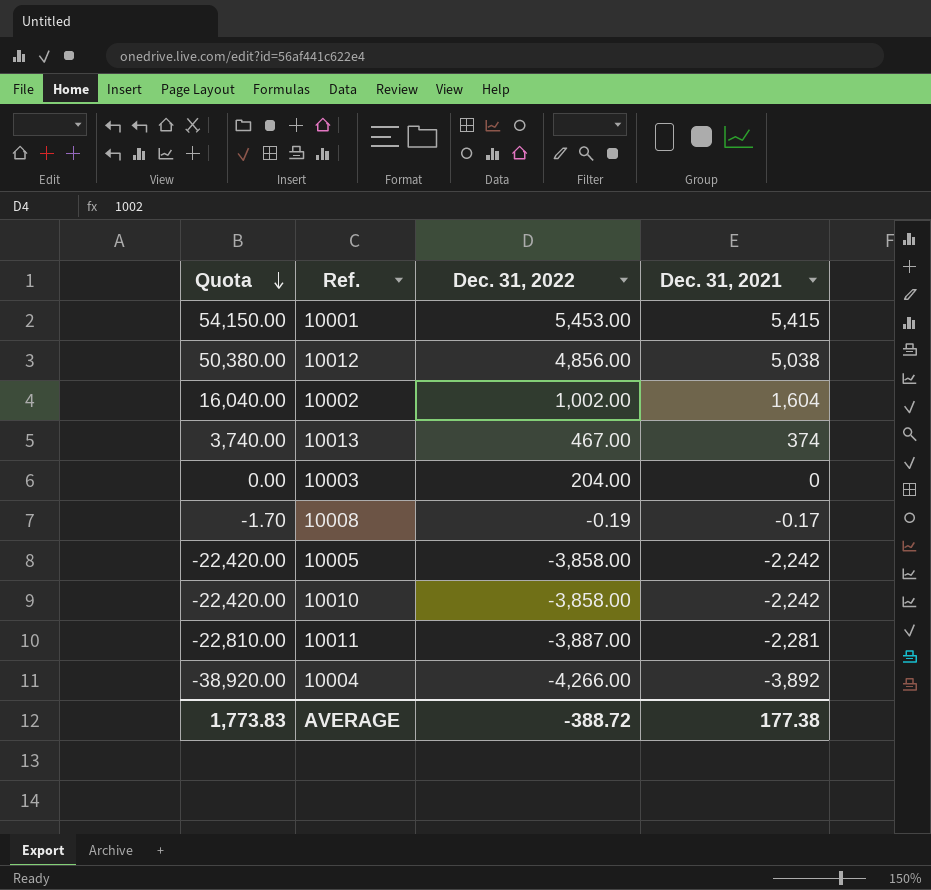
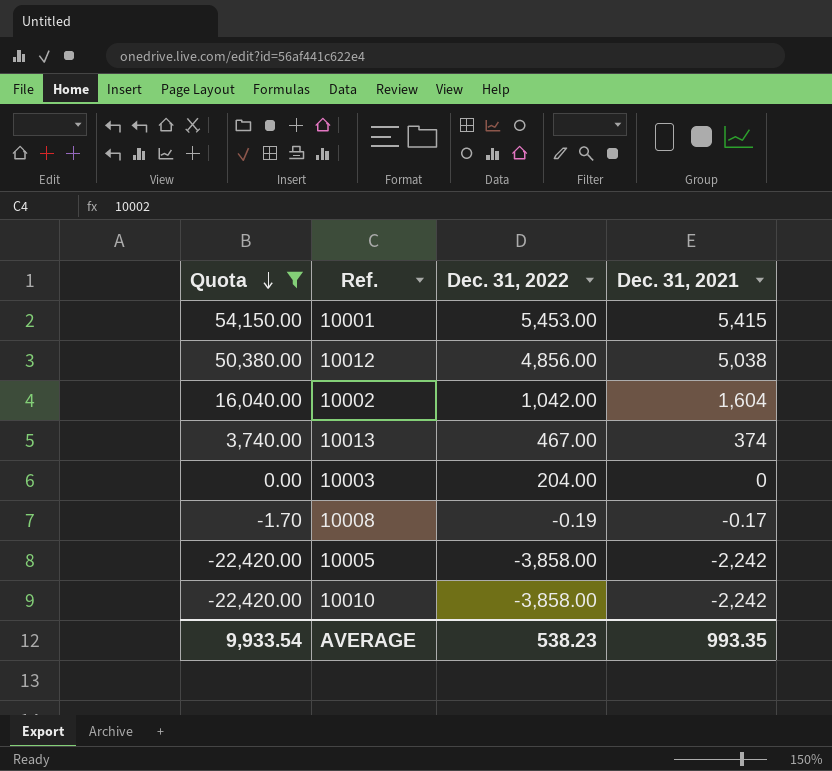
filter: none -> Quota >= -22,420.00
10002 | Dec. 31, 2022: 1,002.00 -> 1,042.00
AVERAGE | Quota: 1,773.83 -> 9,933.54
AVERAGE | Dec. 31, 2022: -388.72 -> 538.23
AVERAGE | Dec. 31, 2021: 177.38 -> 993.35

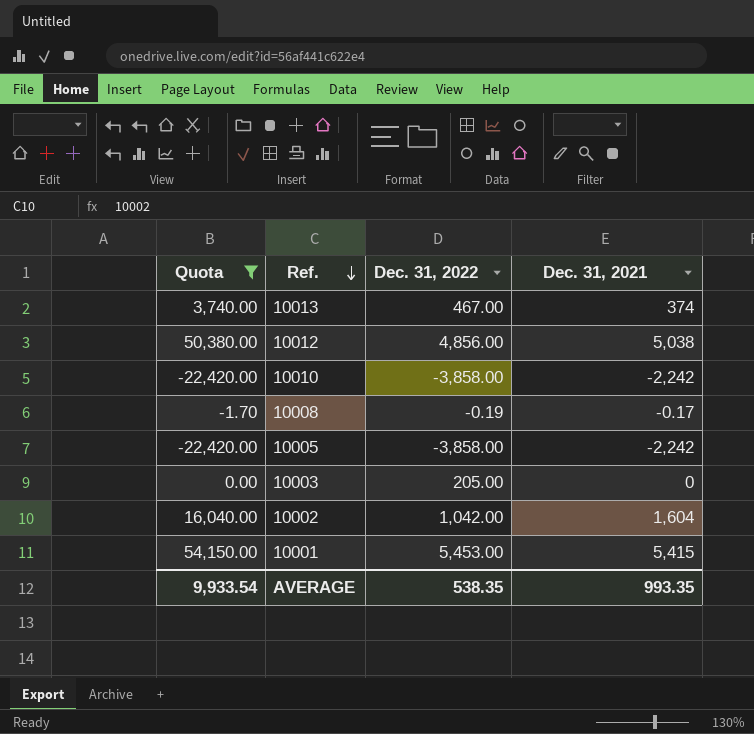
row order: Quota descending -> Ref. descending
10003 | Dec. 31, 2022: 204.00 -> 205.00
AVERAGE | Dec. 31, 2022: 538.23 -> 538.35

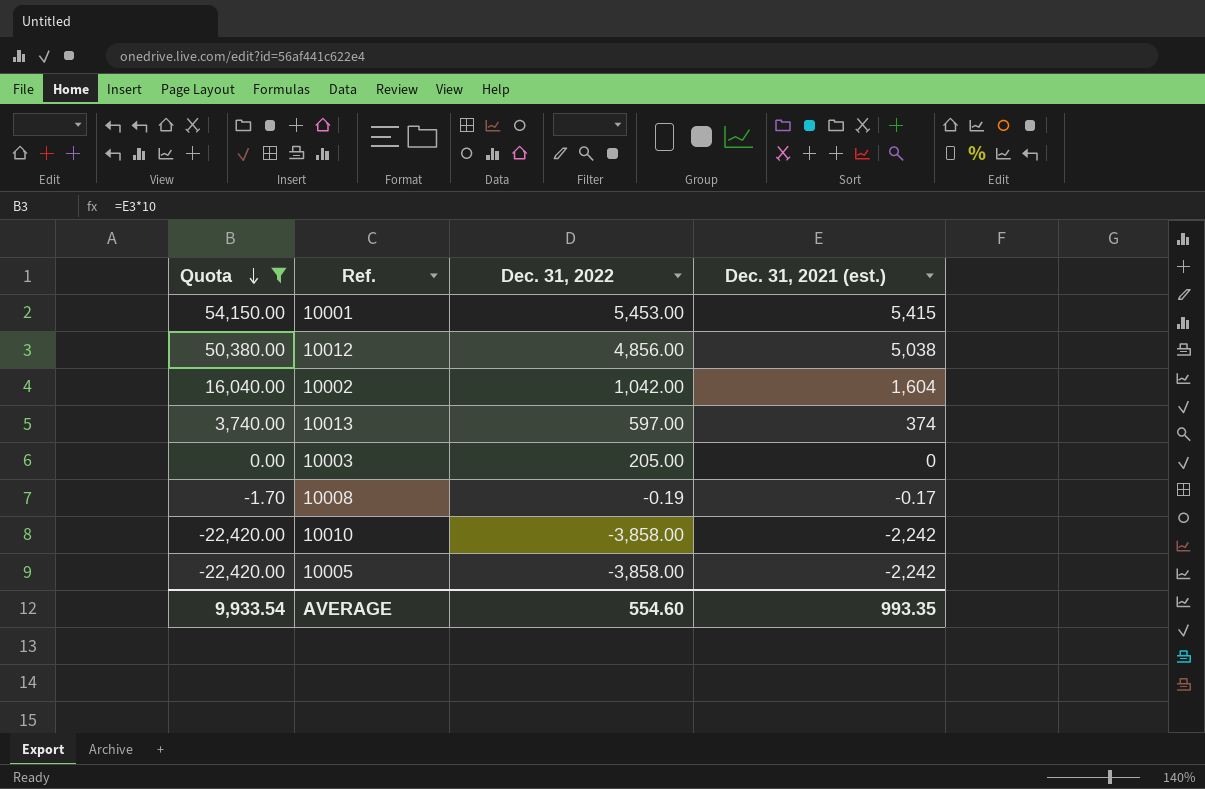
row order: Ref. descending -> Quota descending
column name: Dec. 31, 2021 -> Dec. 31, 2021 (est.)
10013 | Dec. 31, 2022: 467.00 -> 597.00
AVERAGE | Dec. 31, 2022: 538.35 -> 554.60

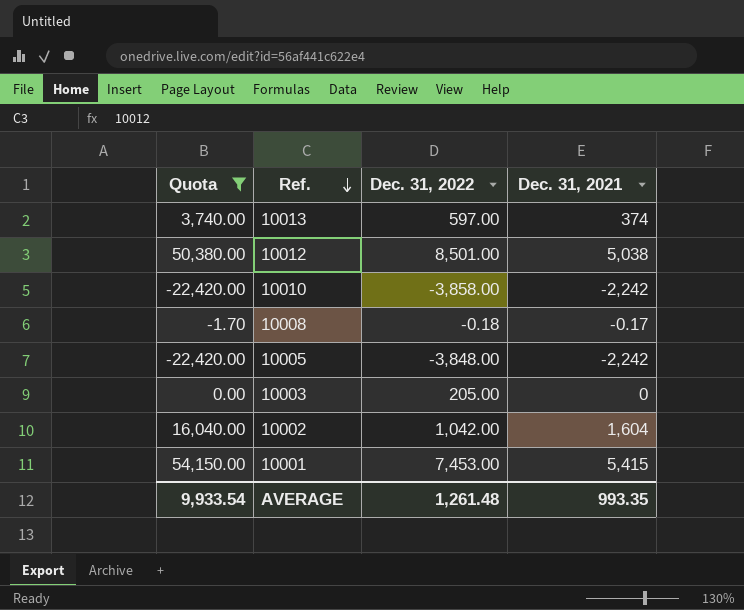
row order: Quota descending -> Ref. descending
column name: Dec. 31, 2021 (est.) -> Dec. 31, 2021
10012 | Dec. 31, 2022: 4,856.00 -> 8,501.00
10008 | Dec. 31, 2022: -0.19 -> -0.18
10005 | Dec. 31, 2022: -3,858.00 -> -3,848.00
10001 | Dec. 31, 2022: 5,453.00 -> 7,453.00
AVERAGE | Dec. 31, 2022: 554.60 -> 1,261.48

